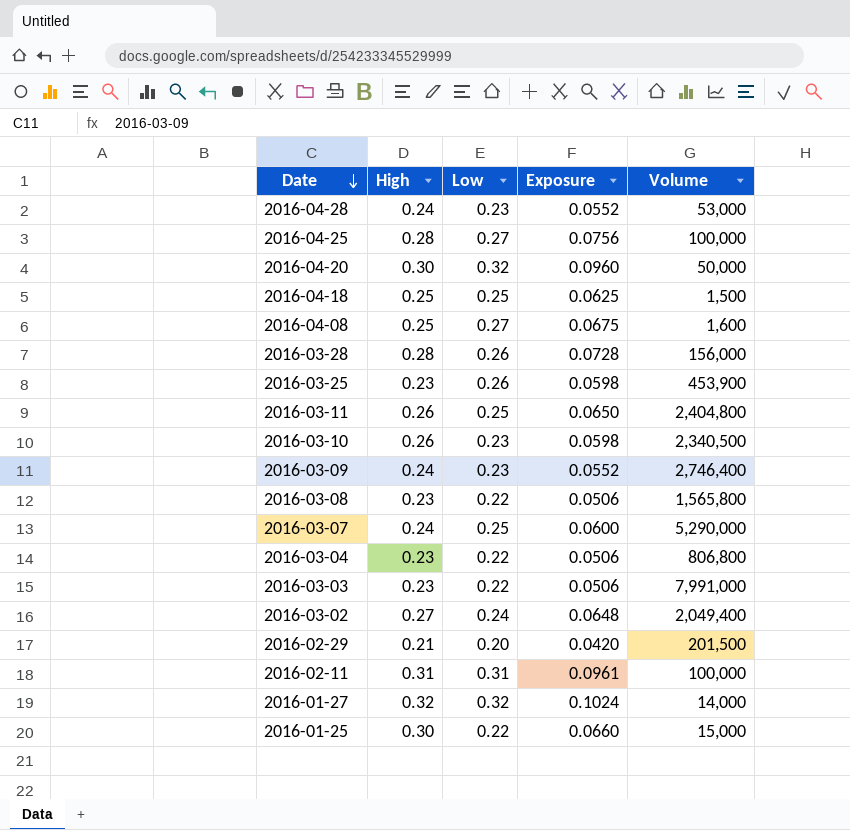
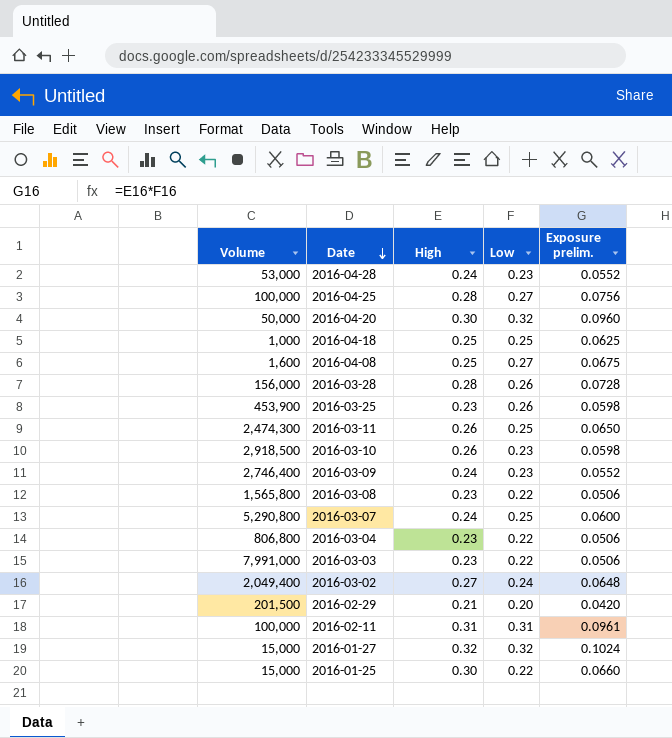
column Volume | position: 5 -> 1
column name: Exposure -> Exposure prelim.
2016-04-18 | Volume: 1,500 -> 1,000
2016-03-11 | Volume: 2,404,800 -> 2,474,300
2016-03-10 | Volume: 2,340,500 -> 2,918,500
2016-03-07 | Volume: 5,290,000 -> 5,290,800
2016-01-27 | Volume: 14,000 -> 15,000

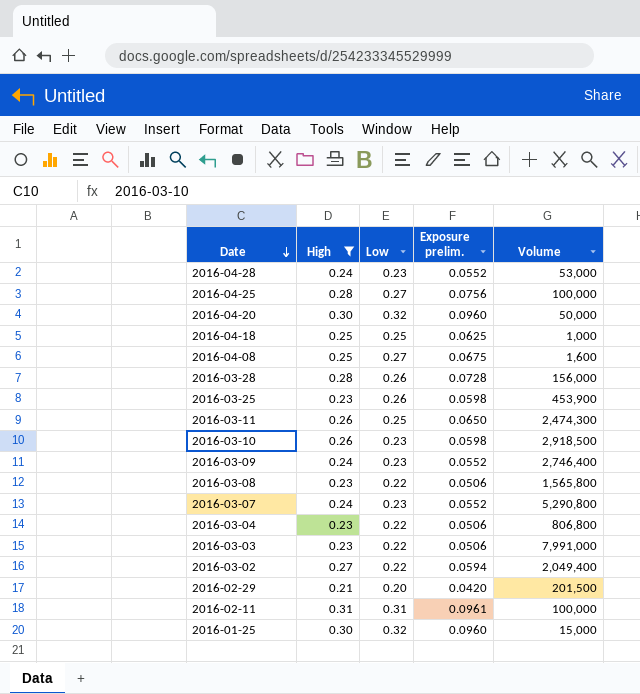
filter: none -> High != 0.32
column Volume | position: 1 -> 5
2016-03-07 | Low: 0.25 -> 0.23
2016-03-07 | Exposure prelim.: 0.0600 -> 0.0552
2016-03-02 | Low: 0.24 -> 0.22
2016-03-02 | Exposure prelim.: 0.0648 -> 0.0594
2016-01-25 | Low: 0.22 -> 0.32
2016-01-25 | Exposure prelim.: 0.0660 -> 0.0960

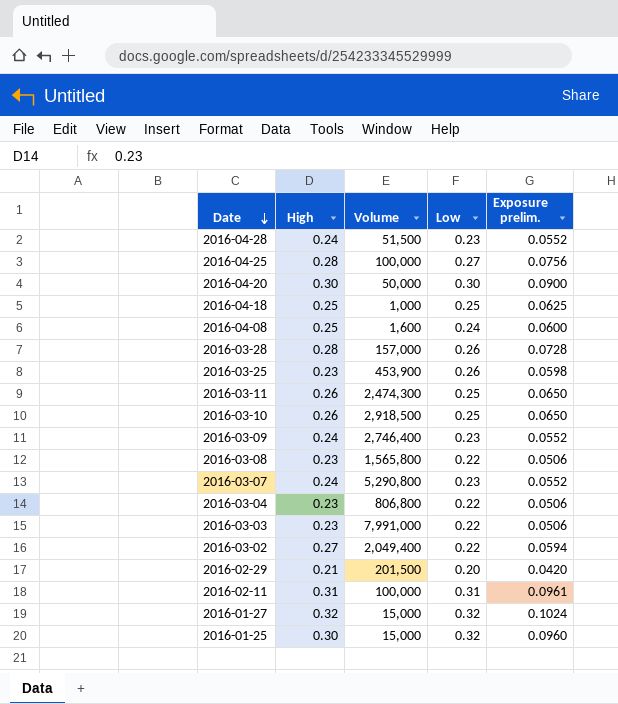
filter: High != 0.32 -> none
column Volume | position: 5 -> 3
2016-04-28 | Volume: 53,000 -> 51,500
2016-04-20 | Low: 0.32 -> 0.30
2016-04-20 | Exposure prelim.: 0.0960 -> 0.0900
2016-04-08 | Low: 0.27 -> 0.24
2016-04-08 | Exposure prelim.: 0.0675 -> 0.0600
2016-03-28 | Volume: 156,000 -> 157,000
2016-03-10 | Low: 0.23 -> 0.25
2016-03-10 | Exposure prelim.: 0.0598 -> 0.0650

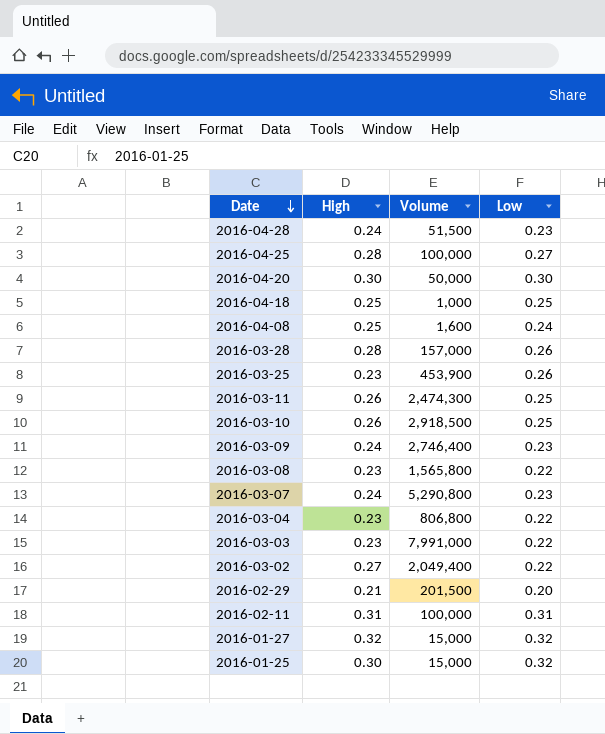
column Exposure prelim. | formula: [High] * [Low] -> none

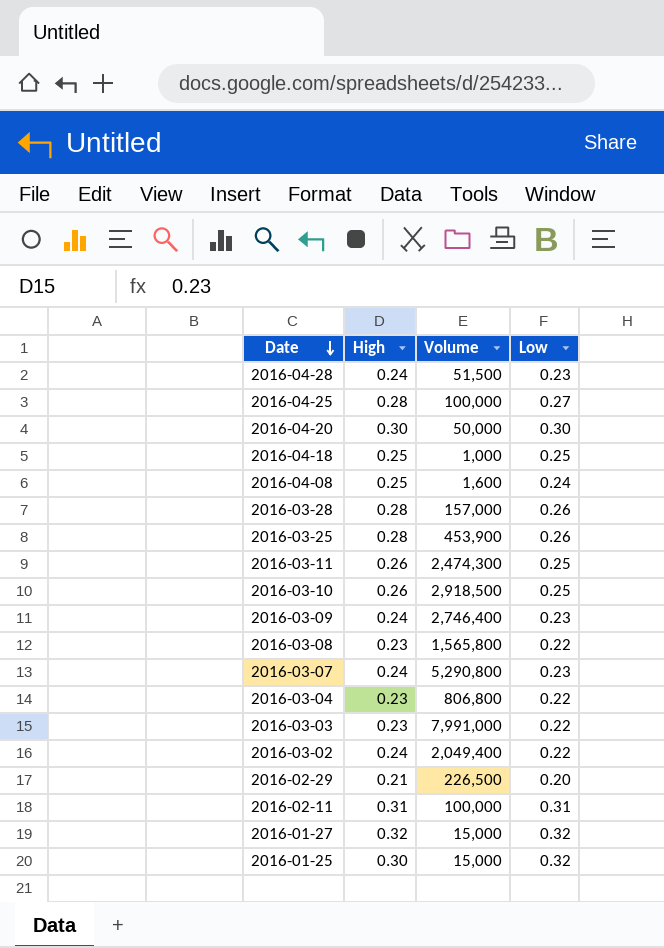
2016-03-25 | High: 0.23 -> 0.28
2016-03-02 | High: 0.27 -> 0.24
2016-02-29 | Volume: 201,500 -> 226,500

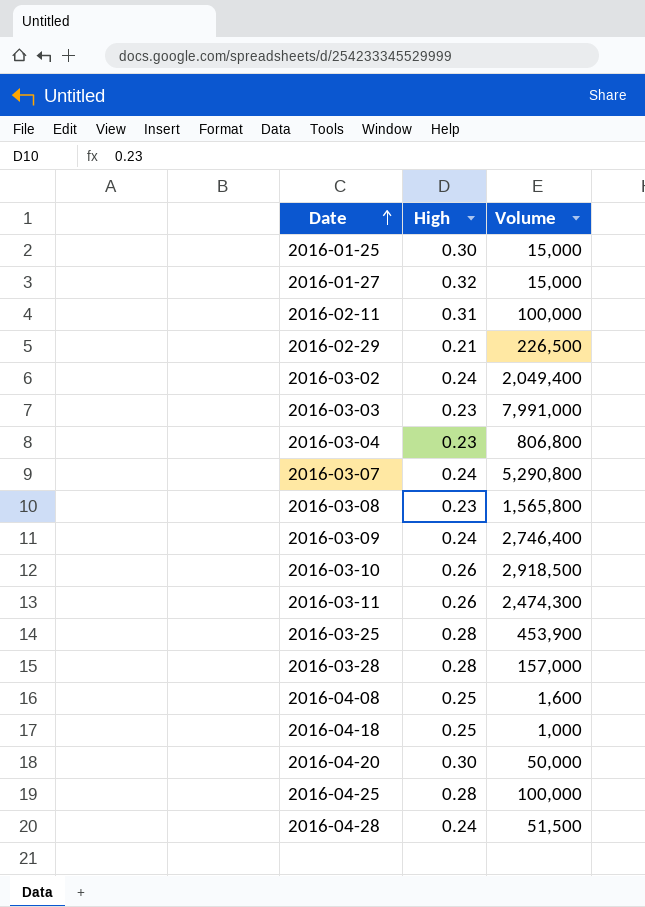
row order: Date descending -> Date ascending
column Low | position: 4 -> none

